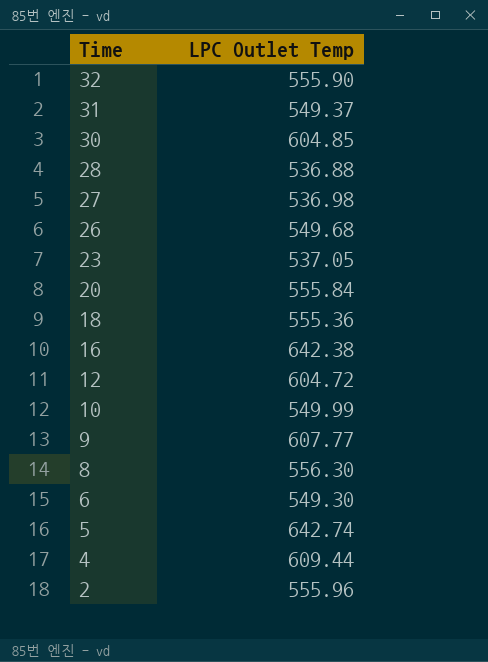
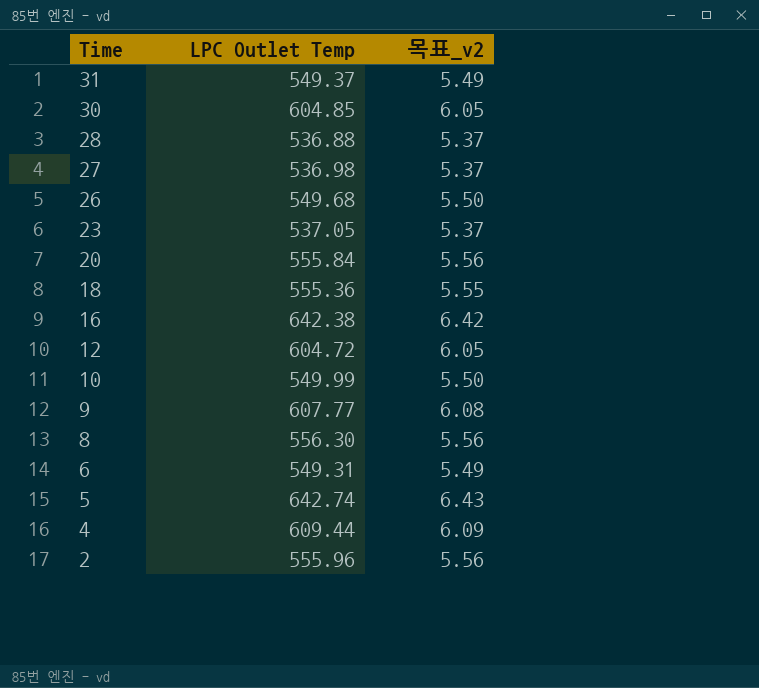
column 목표_v2 | formula: none -> [LPC Outlet Temp] * 0.01
row 32: 555.90 -> none
6 | LPC Outlet Temp: 549.30 -> 549.31

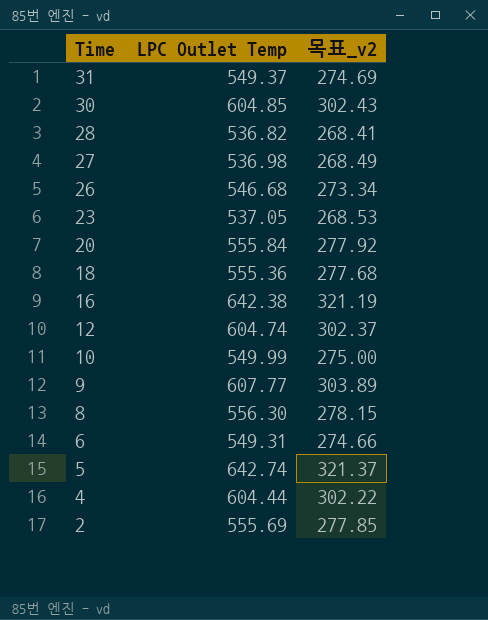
column 목표_v2 | formula: [LPC Outlet Temp] * 0.01 -> [LPC Outlet Temp] * 0.5
28 | LPC Outlet Temp: 536.88 -> 536.82
26 | LPC Outlet Temp: 549.68 -> 546.68
12 | LPC Outlet Temp: 604.72 -> 604.74
4 | LPC Outlet Temp: 609.44 -> 604.44
2 | LPC Outlet Temp: 555.96 -> 555.69

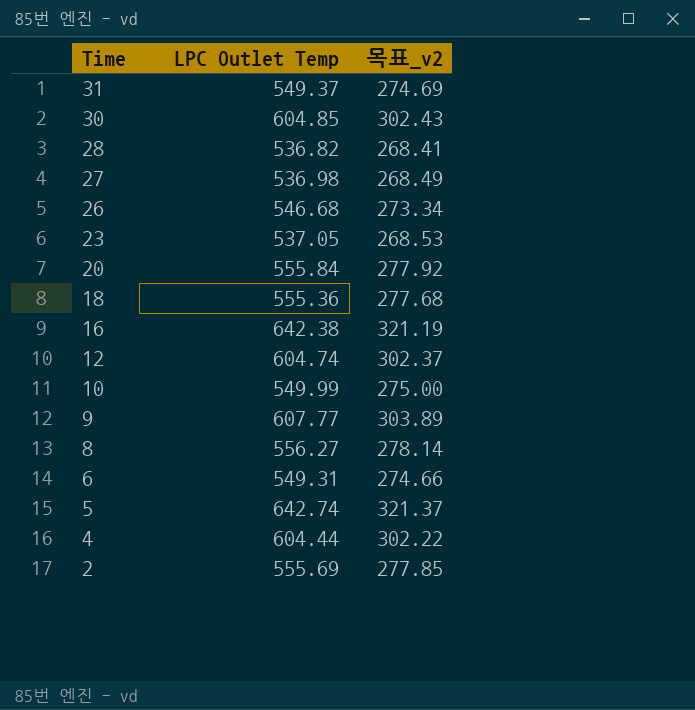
8 | LPC Outlet Temp: 556.30 -> 556.27
8 | 목표_v2: 278.15 -> 278.14

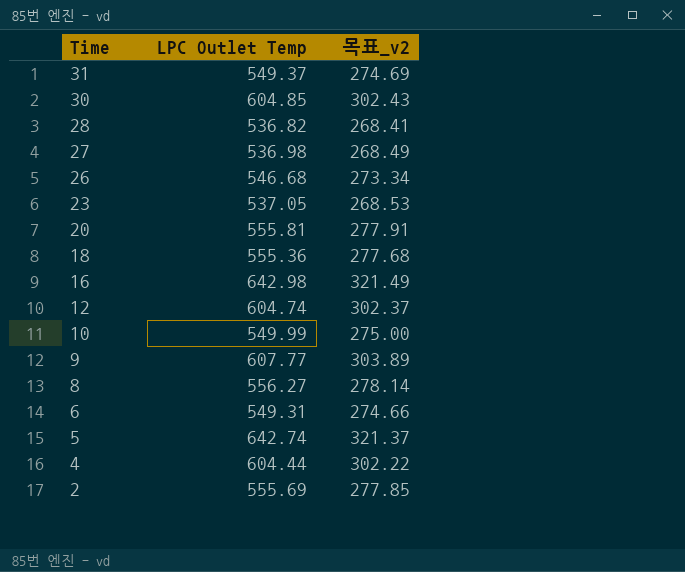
20 | LPC Outlet Temp: 555.84 -> 555.81
20 | 목표_v2: 277.92 -> 277.91
16 | LPC Outlet Temp: 642.38 -> 642.98
16 | 목표_v2: 321.19 -> 321.49

